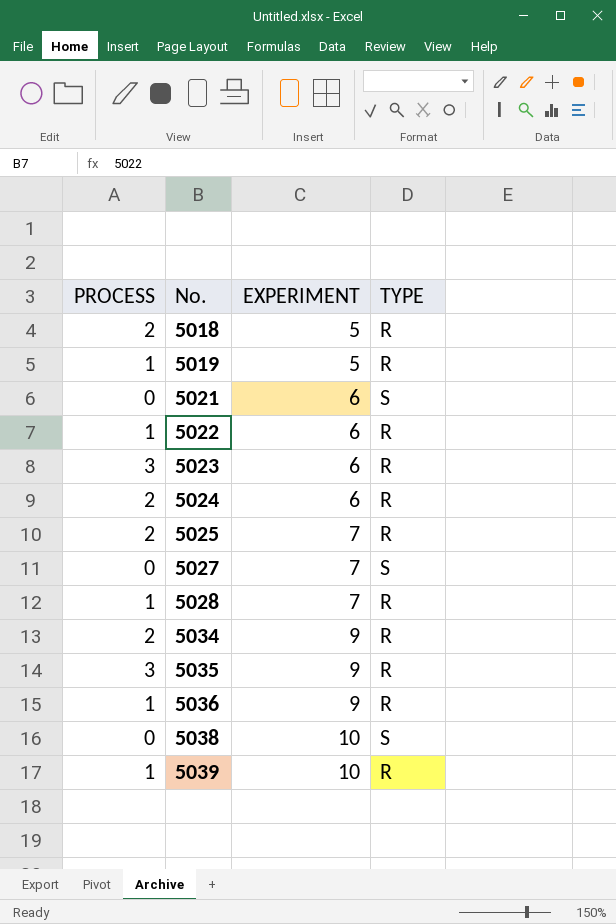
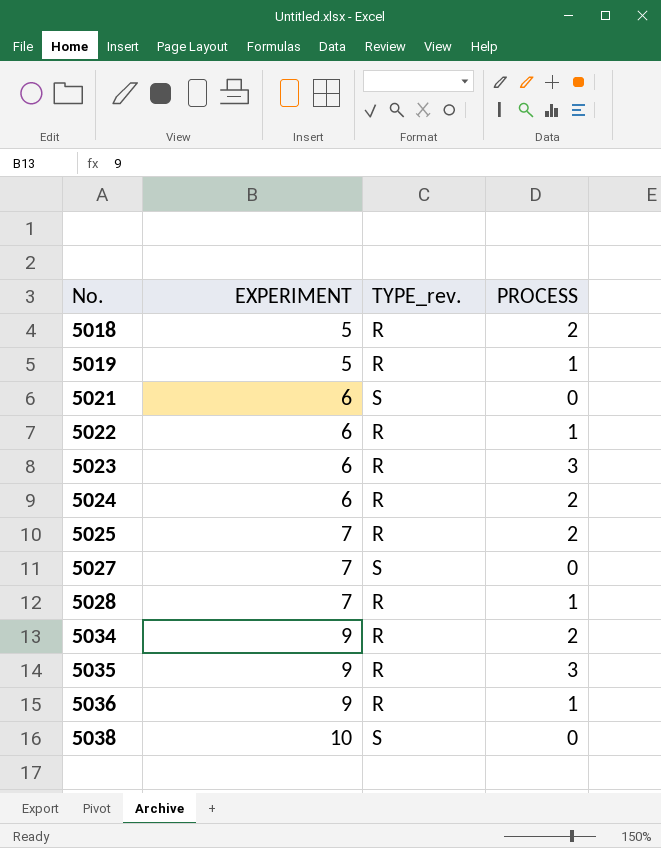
column name: TYPE -> TYPE_rev.
column PROCESS | position: 1 -> 4
row 5039: 1 | 10 | R -> none

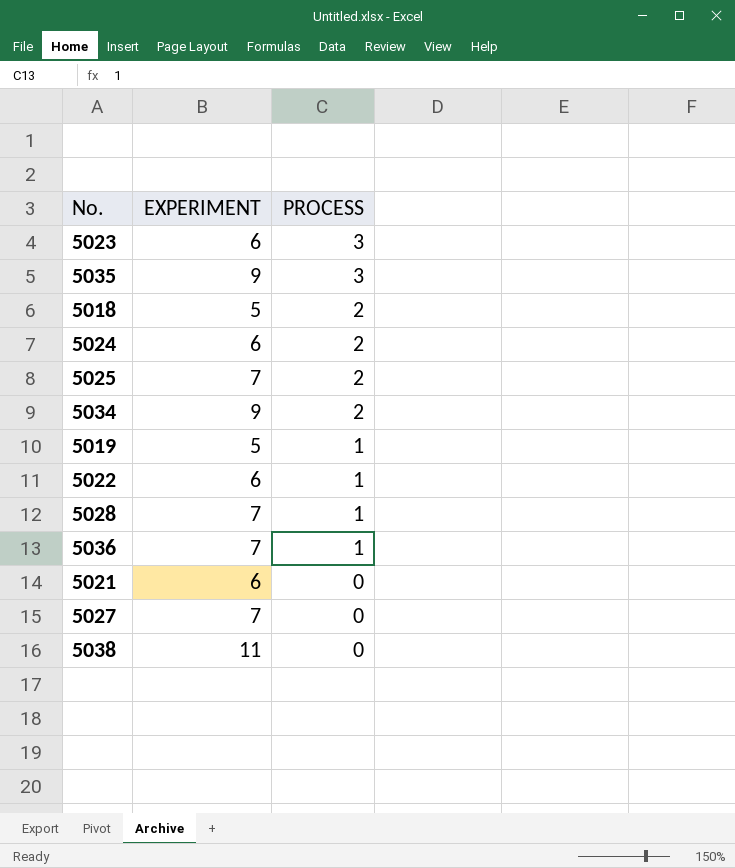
row order: No. ascending -> PROCESS descending
column TYPE_rev. | position: 3 -> none
5036 | EXPERIMENT: 9 -> 7
5038 | EXPERIMENT: 10 -> 11

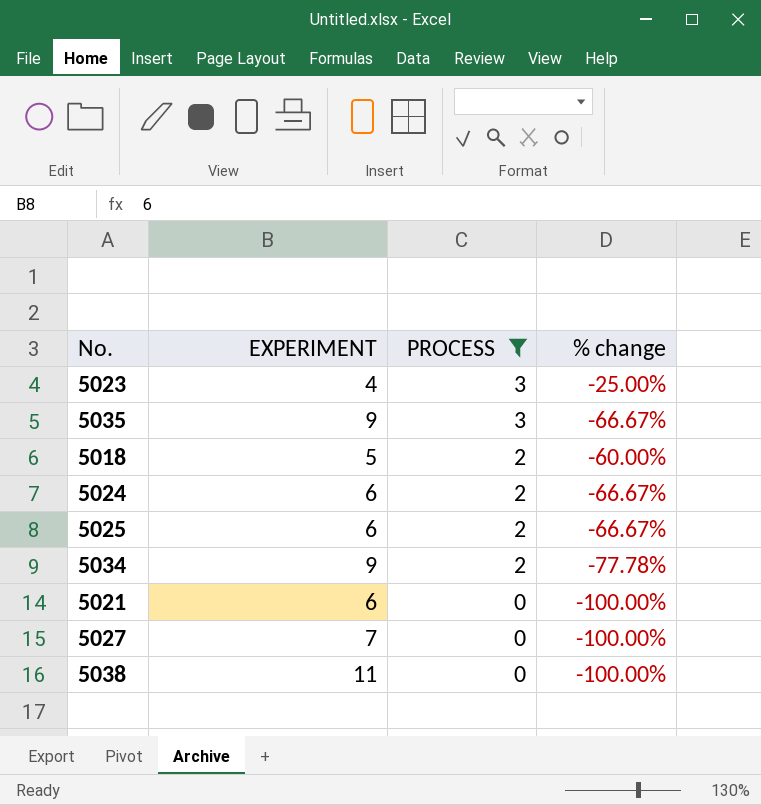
filter: none -> PROCESS != 1
column % change | formula: none -> ([PROCESS] - [EXPERIMENT]) / [EXPERIMENT]
5023 | EXPERIMENT: 6 -> 4
5025 | EXPERIMENT: 7 -> 6

